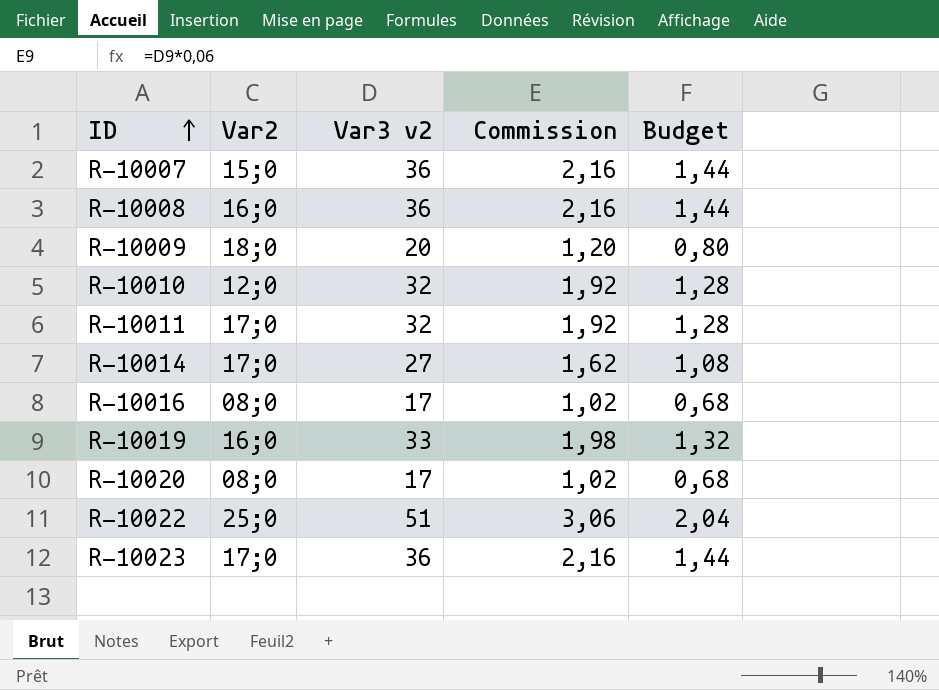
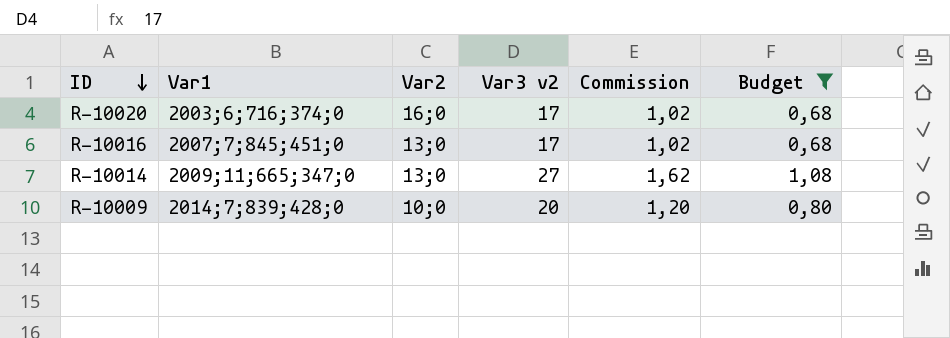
filter: none -> Budget <= 1,08
row order: ID ascending -> ID descending
column Var1 | position: none -> 2
R-10020 | Var2: 08;0 -> 16;0
R-10016 | Var2: 08;0 -> 13;0
R-10014 | Var2: 17;0 -> 13;0
R-10009 | Var2: 18;0 -> 10;0

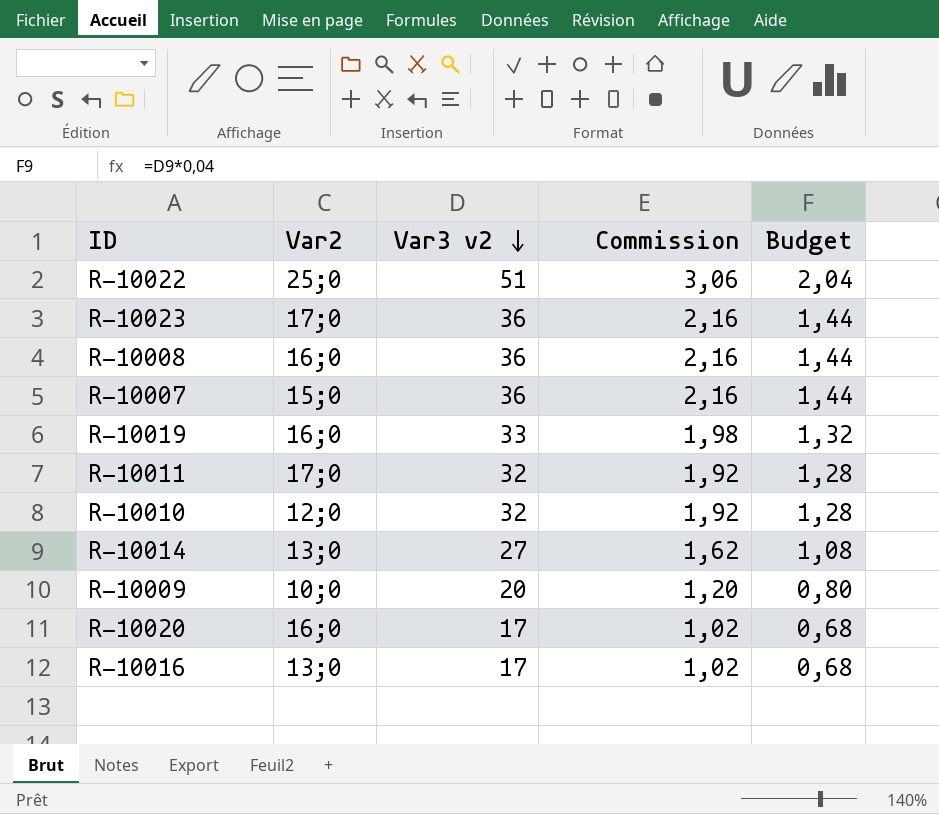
filter: Budget <= 1,08 -> none
row order: ID descending -> Var3 v2 descending
column Var1 | position: 2 -> none

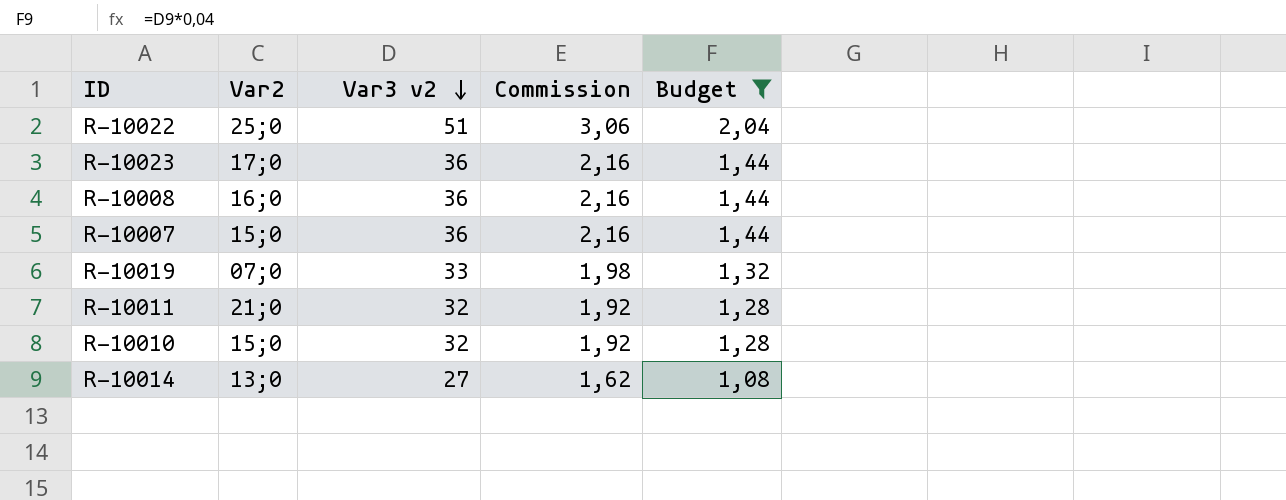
filter: none -> Budget >= 1,08
R-10019 | Var2: 16;0 -> 07;0
R-10011 | Var2: 17;0 -> 21;0
R-10010 | Var2: 12;0 -> 15;0

